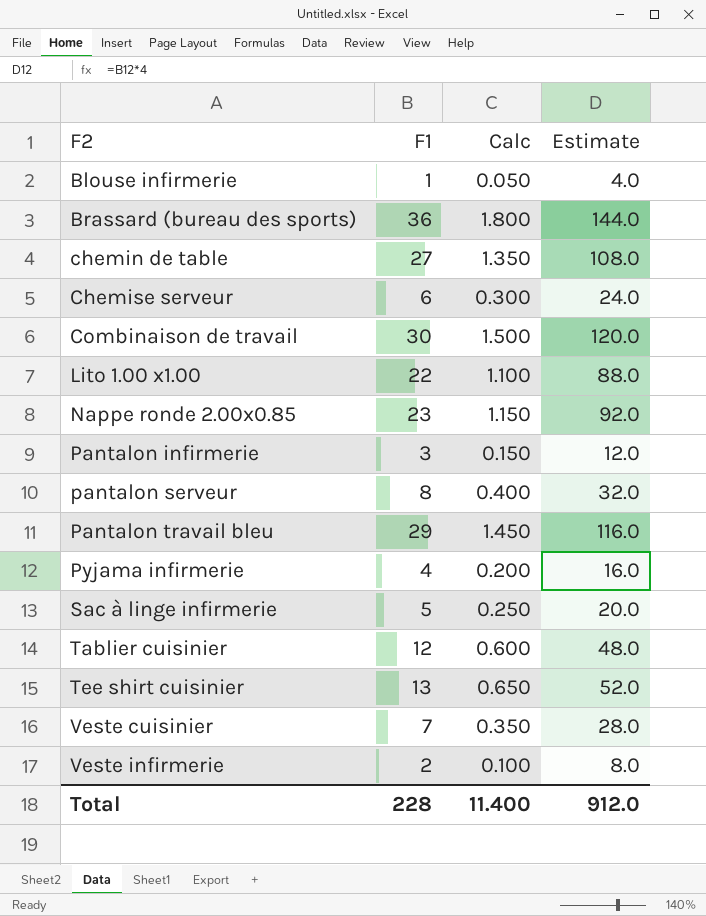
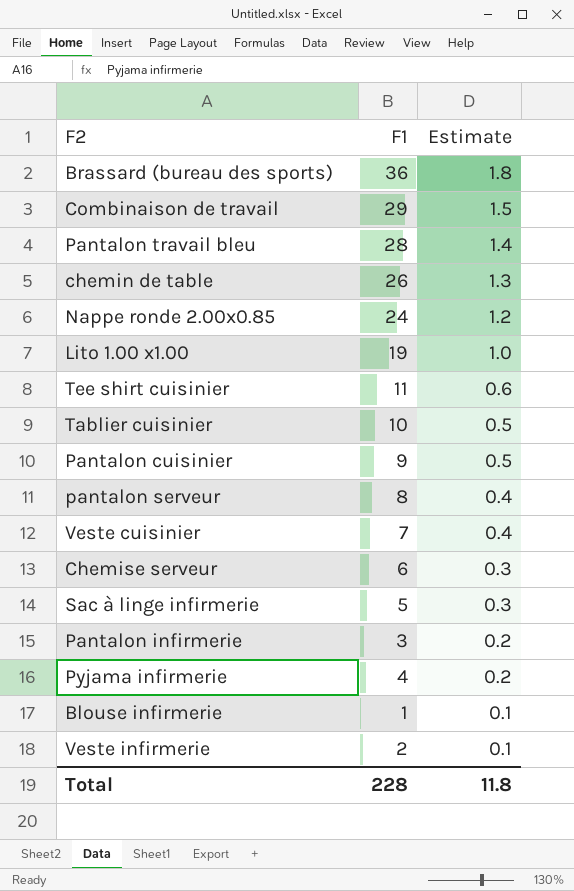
row order: F2 ascending -> Estimate descending
column Calc | formula: [F1] * 0.05 -> none
column Estimate | formula: [F1] * 4 -> [F1] * 0.05
Combinaison de travail | F1: 30 -> 29
Pantalon travail bleu | F1: 29 -> 28
chemin de table | F1: 27 -> 26
Nappe ronde 2.00x0.85 | F1: 23 -> 24
Lito 1.00 x1.00 | F1: 22 -> 19
Tee shirt cuisinier | F1: 13 -> 11
Tablier cuisinier | F1: 12 -> 10
row Pantalon cuisinier: none -> 9 | 0.5
Total | Estimate: 912.0 -> 11.8

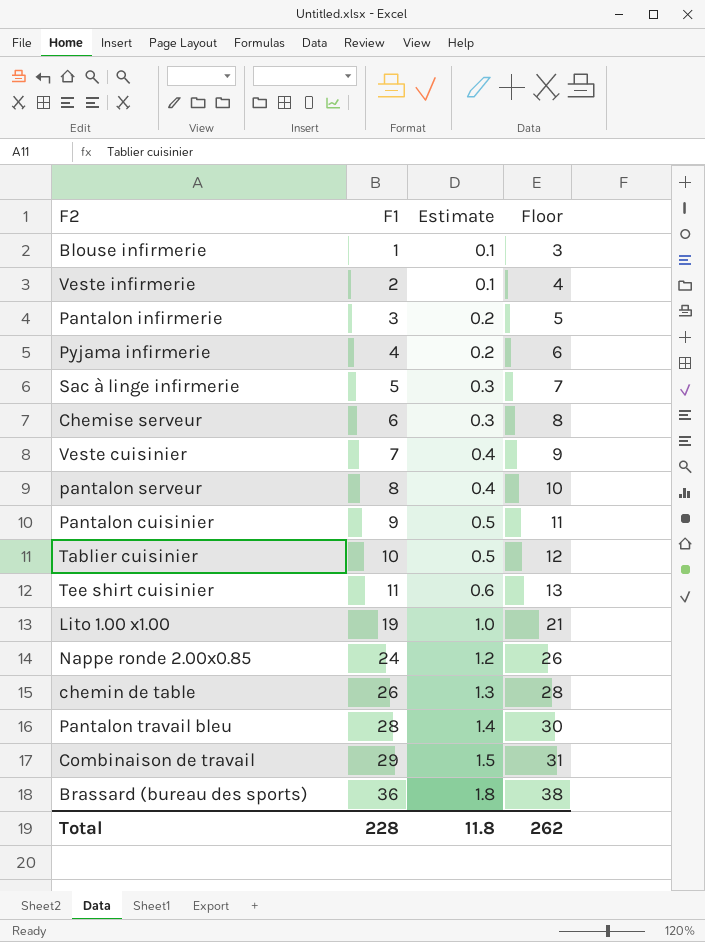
row order: Estimate descending -> F1 ascending
column Floor | formula: none -> [F1] + 2

